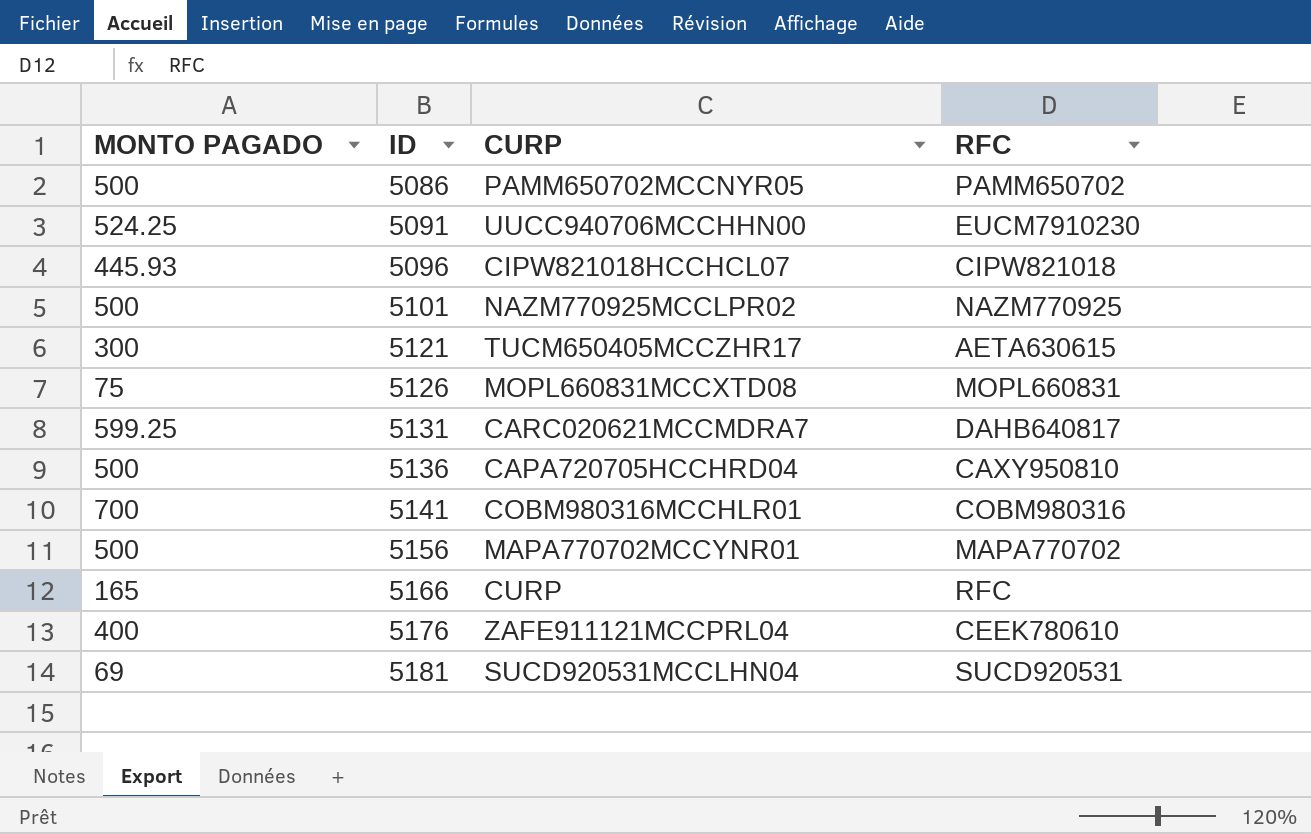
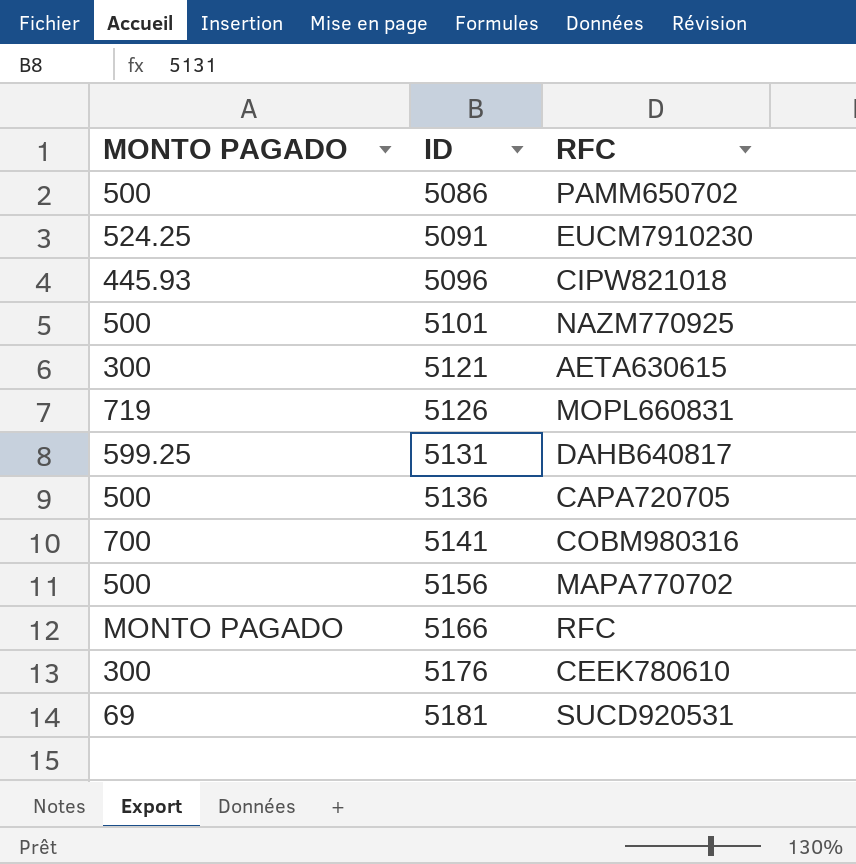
column CURP | position: 3 -> none
5126 | MONTO PAGADO: 75 -> 719
5136 | RFC: CAXY950810 -> CAPA720705
5166 | MONTO PAGADO: 165 -> MONTO PAGADO
5176 | MONTO PAGADO: 400 -> 300

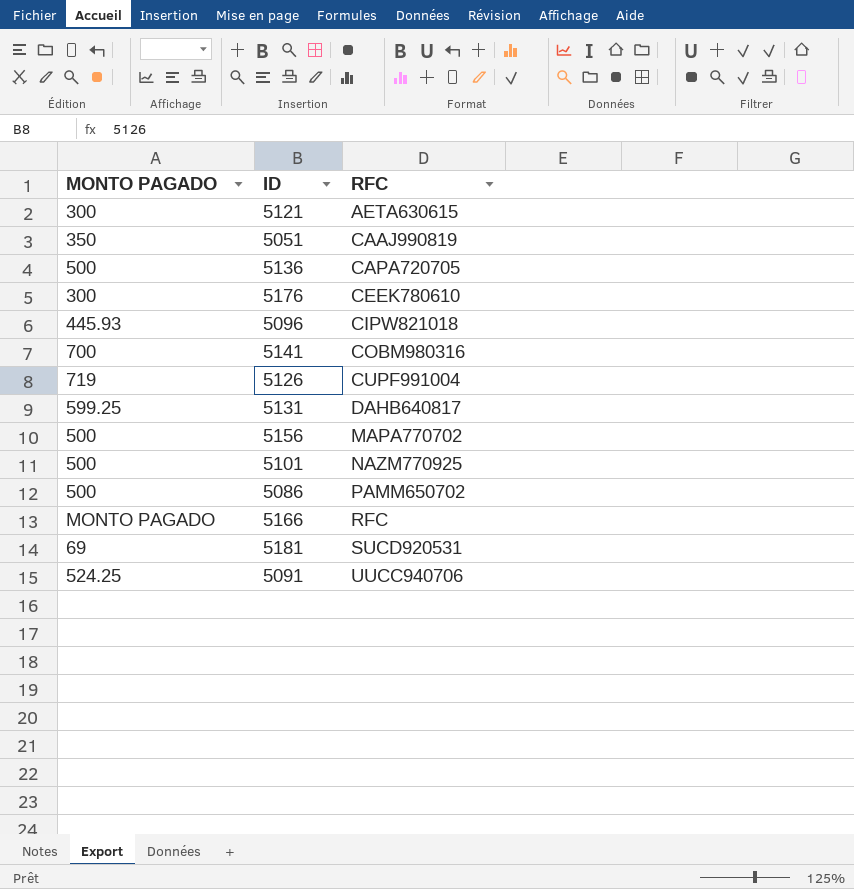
row order: ID ascending -> RFC ascending
row 5051: none -> 350 | CAAJ990819
5126 | RFC: MOPL660831 -> CUPF991004
5091 | RFC: EUCM7910230 -> UUCC940706

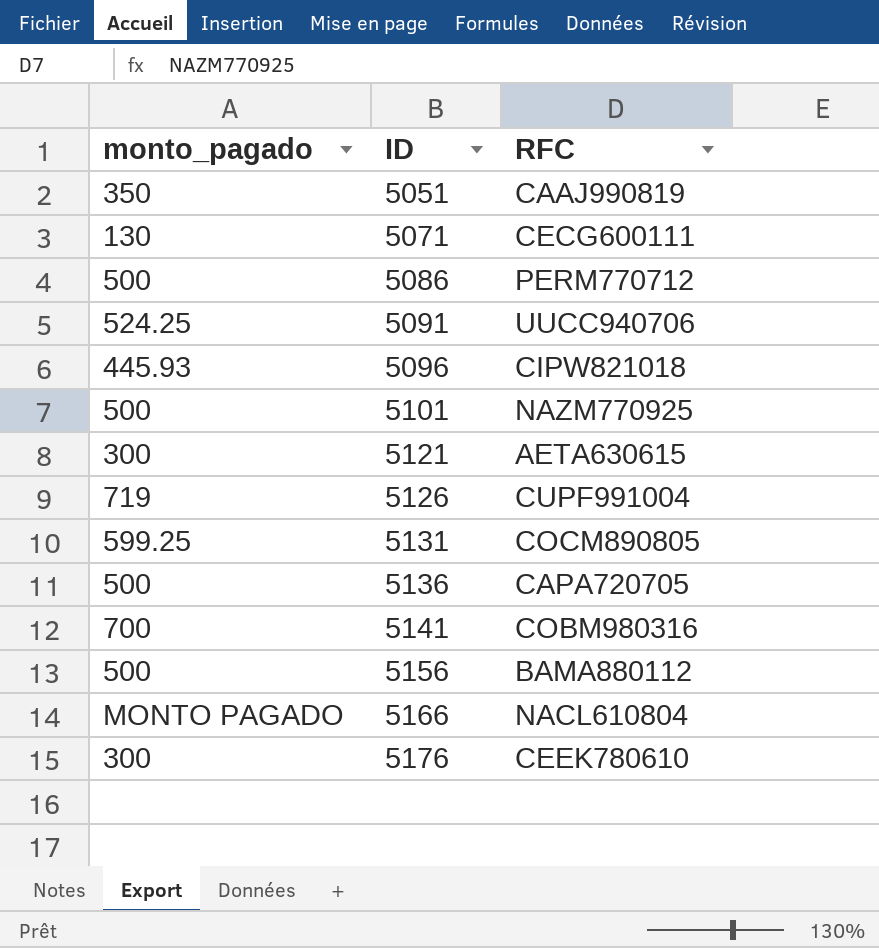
row order: RFC ascending -> ID ascending
column name: MONTO PAGADO -> monto_pagado
row 5181: 69 | SUCD920531 -> none
row 5071: none -> 130 | CECG600111
5086 | RFC: PAMM650702 -> PERM770712
5131 | RFC: DAHB640817 -> COCM890805
5156 | RFC: MAPA770702 -> BAMA880112
5166 | RFC: RFC -> NACL610804

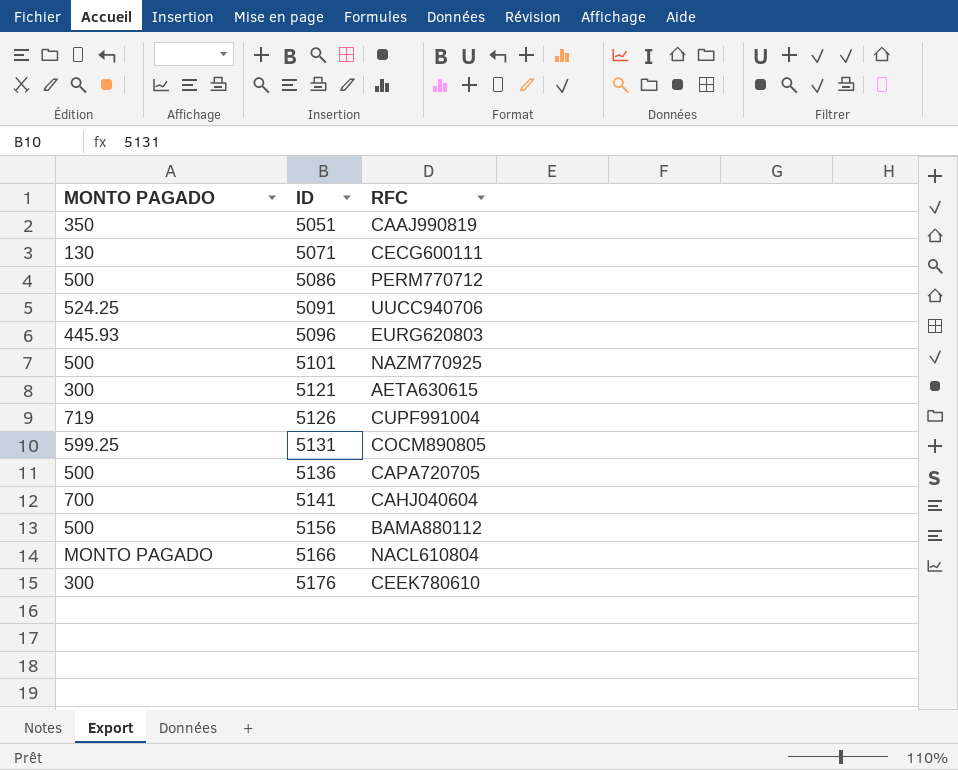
column name: monto_pagado -> MONTO PAGADO
5096 | RFC: CIPW821018 -> EURG620803
5141 | RFC: COBM980316 -> CAHJ040604

